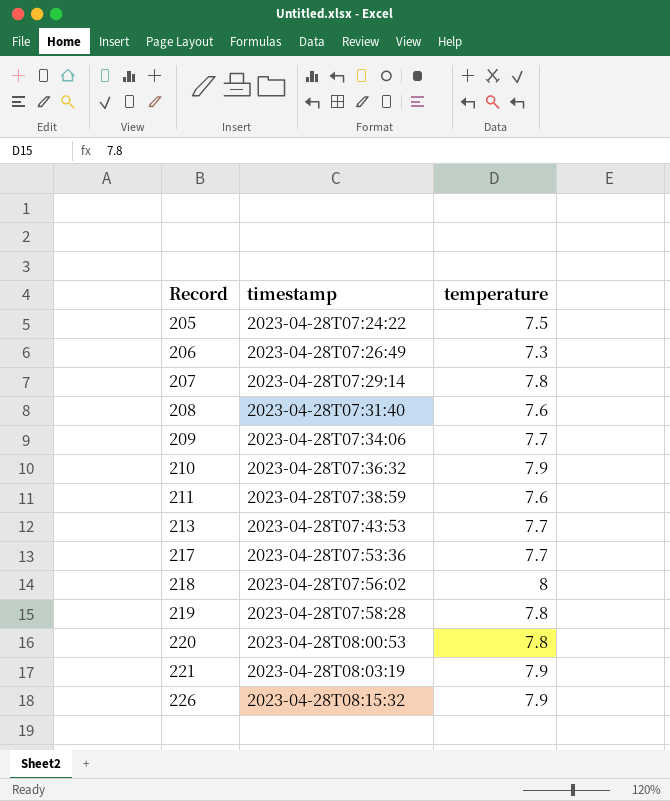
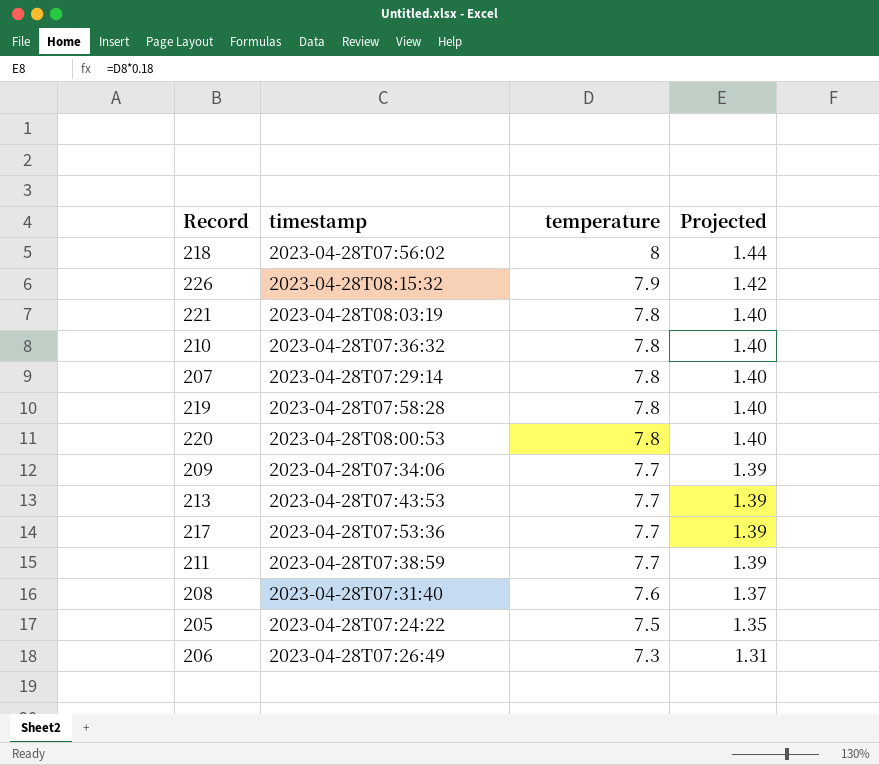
row order: Record ascending -> temperature descending
column Projected | formula: none -> [temperature] * 0.18
221 | temperature: 7.9 -> 7.8
210 | temperature: 7.9 -> 7.8
211 | temperature: 7.6 -> 7.7

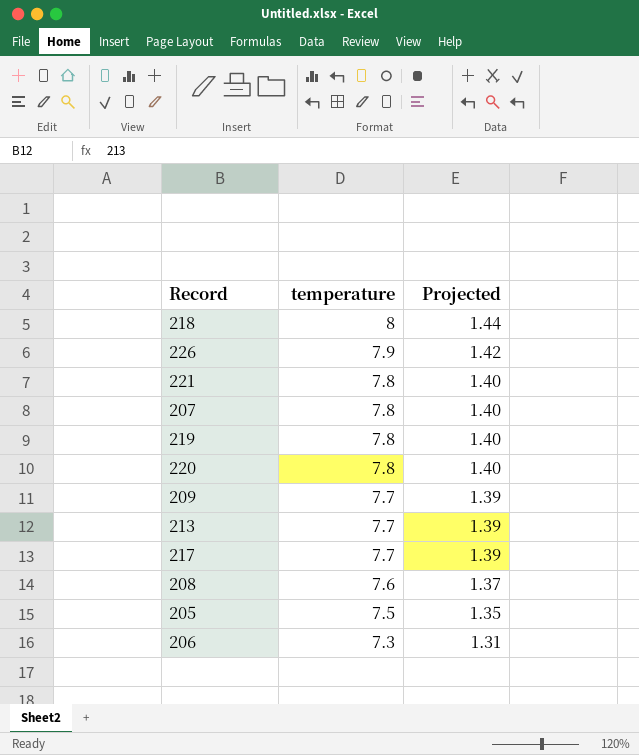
column timestamp | position: 2 -> none
row 210: 2023-04-28T07:36:32 | 7.8 | 1.40 -> none
row 211: 2023-04-28T07:38:59 | 7.7 | 1.39 -> none

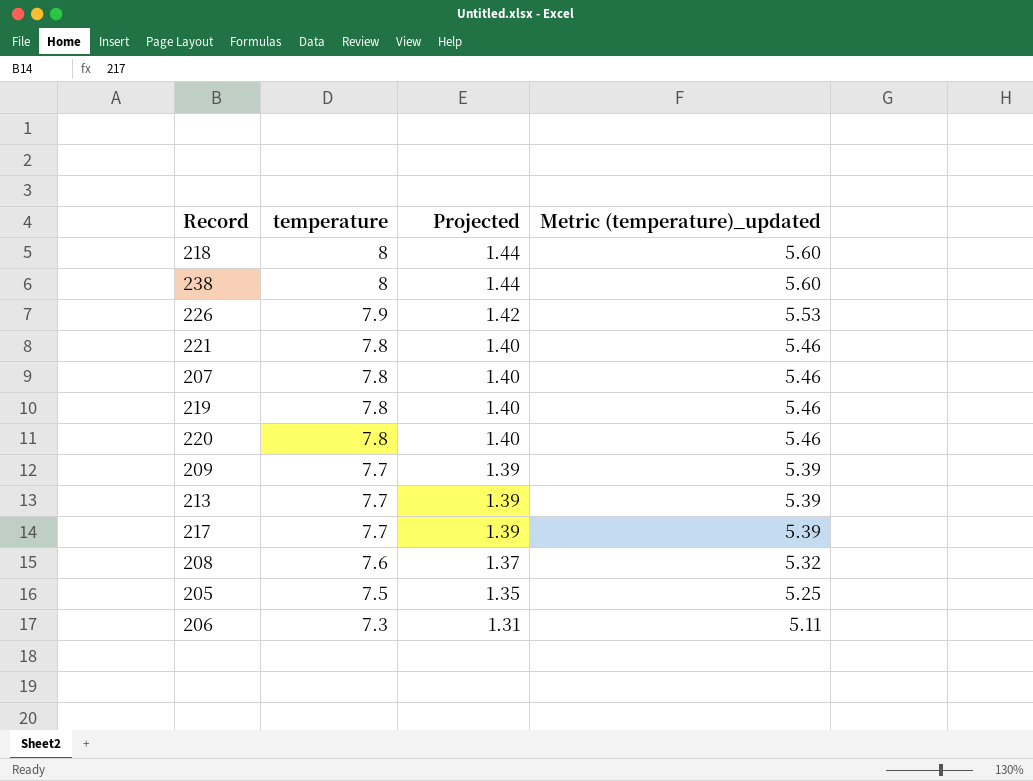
column Metric (temperature)_updated | formula: none -> [temperature] * 0.7
row 238: none -> 8 | 1.44 | 5.60

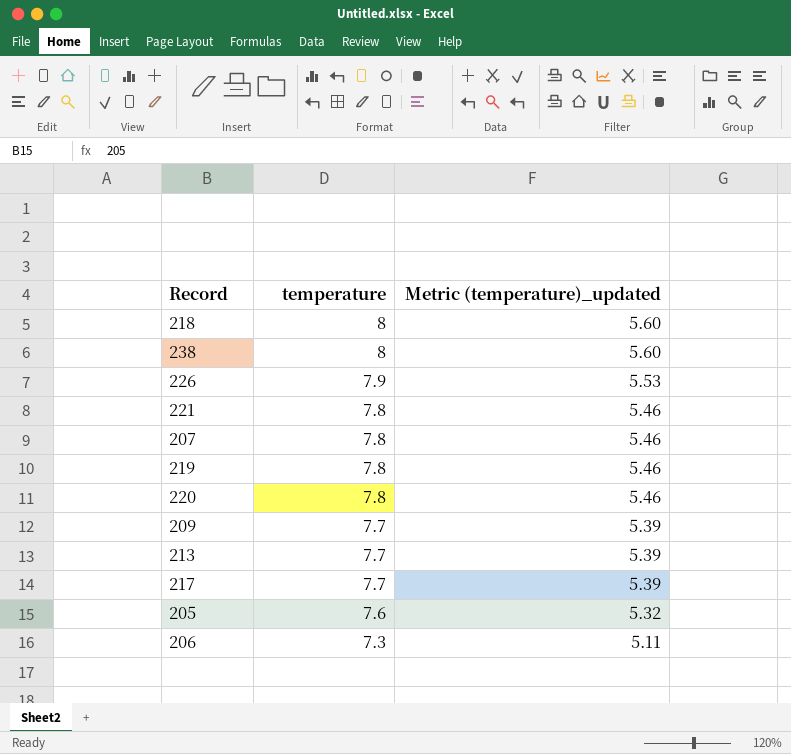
column Projected | formula: [temperature] * 0.18 -> none
row 208: 7.6 | 1.37 | 5.32 -> none
205 | temperature: 7.5 -> 7.6
205 | Metric (temperature)_updated: 5.25 -> 5.32

